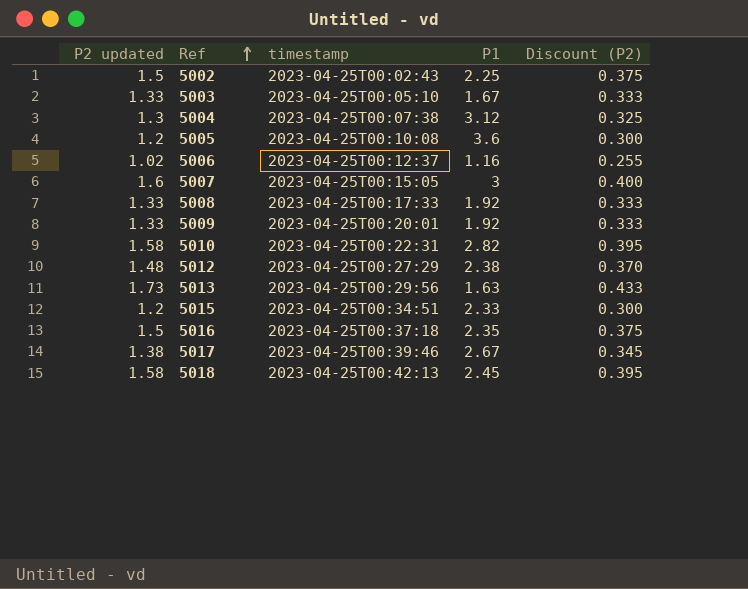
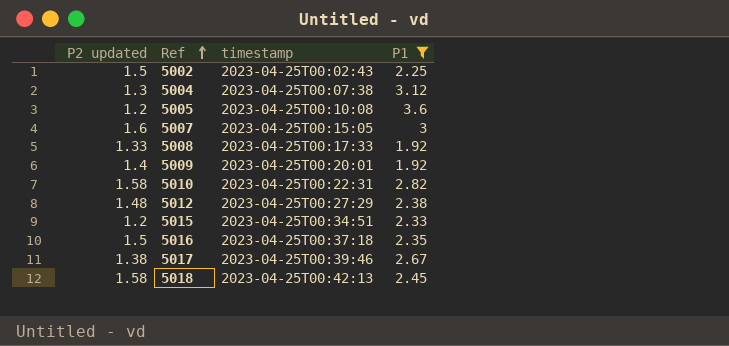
filter: none -> P1 >= 1.92
column Discount (P2) | formula: [P2 updated] * 0.25 -> none
5009 | P2 updated: 1.33 -> 1.4

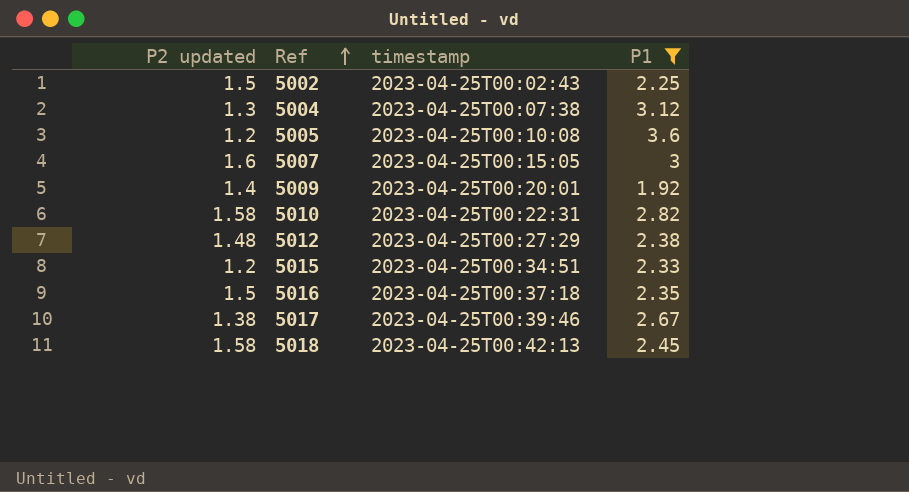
row 5008: 1.33 | 2023-04-25T00:17:33 | 1.92 -> none

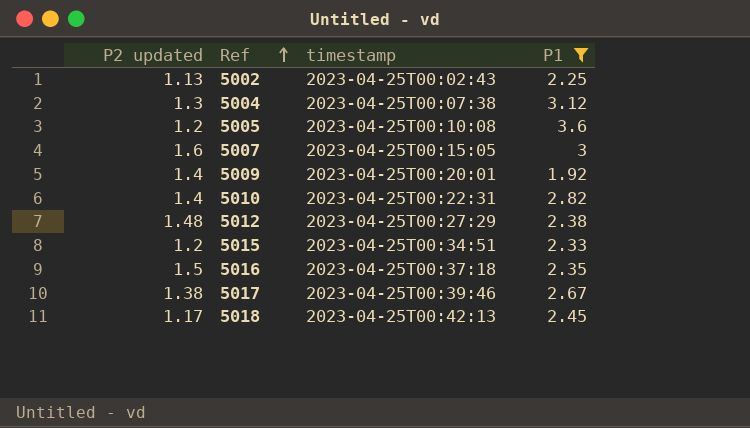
5002 | P2 updated: 1.5 -> 1.13
5010 | P2 updated: 1.58 -> 1.4
5018 | P2 updated: 1.58 -> 1.17

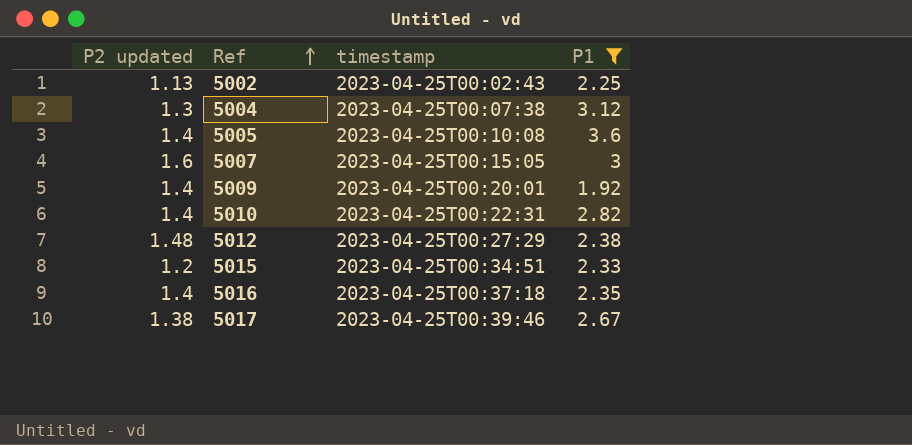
row 5018: 1.17 | 2023-04-25T00:42:13 | 2.45 -> none
5005 | P2 updated: 1.2 -> 1.4
5016 | P2 updated: 1.5 -> 1.4

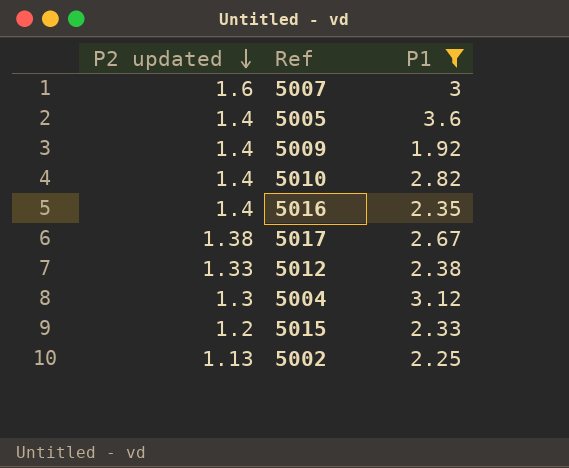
row order: Ref ascending -> P2 updated descending
column timestamp | position: 3 -> none
5012 | P2 updated: 1.48 -> 1.33

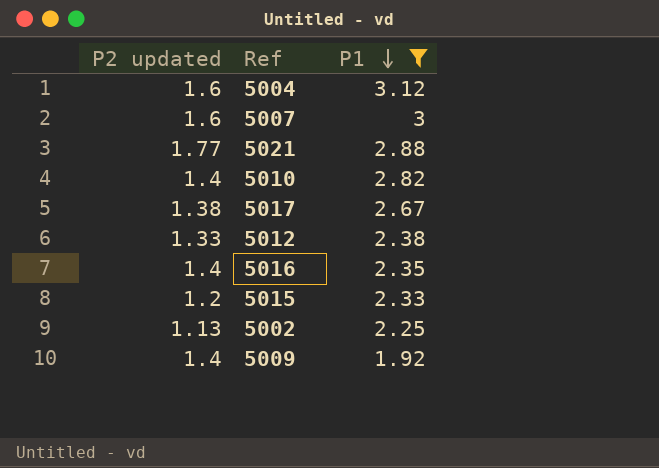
row order: P2 updated descending -> P1 descending
row 5005: 1.4 | 3.6 -> none
5004 | P2 updated: 1.3 -> 1.6
row 5021: none -> 1.77 | 2.88

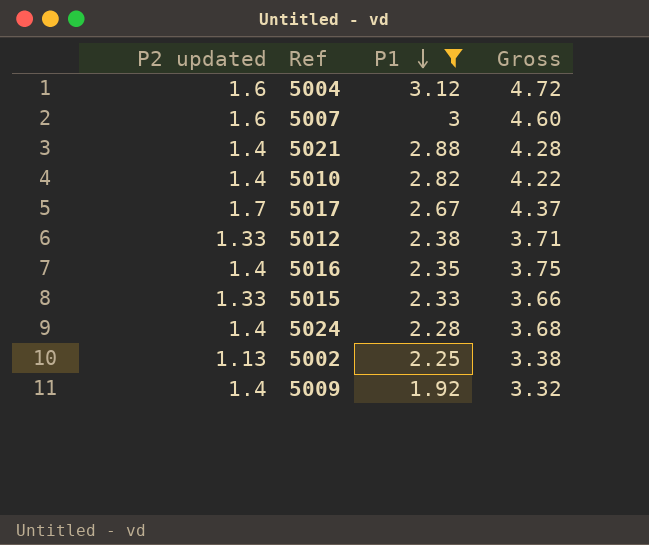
column Gross | formula: none -> [P2 updated] + [P1]
5021 | P2 updated: 1.77 -> 1.4
5017 | P2 updated: 1.38 -> 1.7
5015 | P2 updated: 1.2 -> 1.33
row 5024: none -> 1.4 | 2.28 | 3.68

